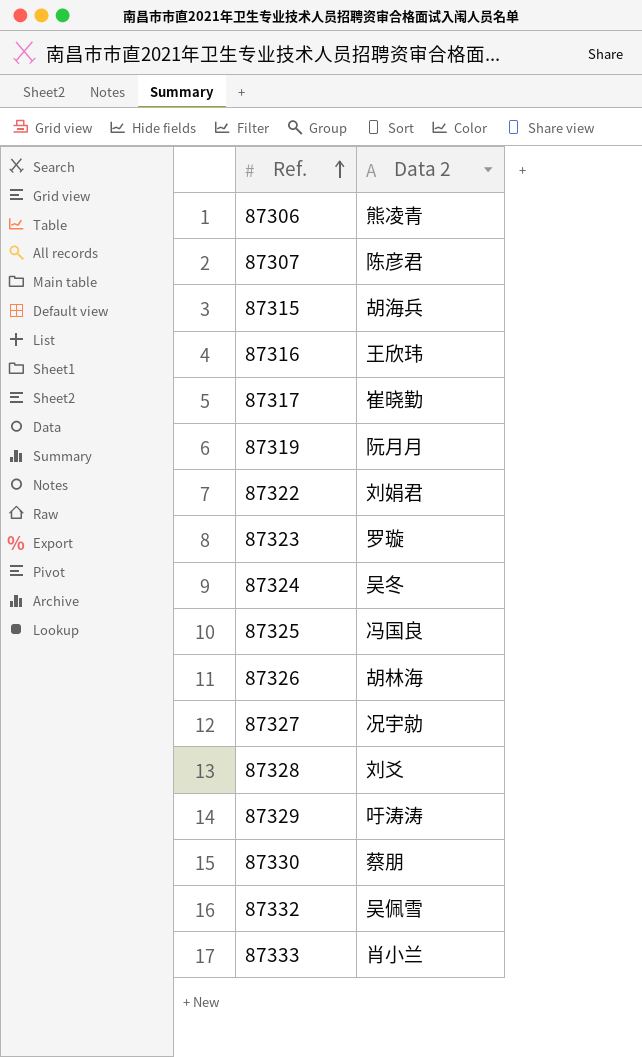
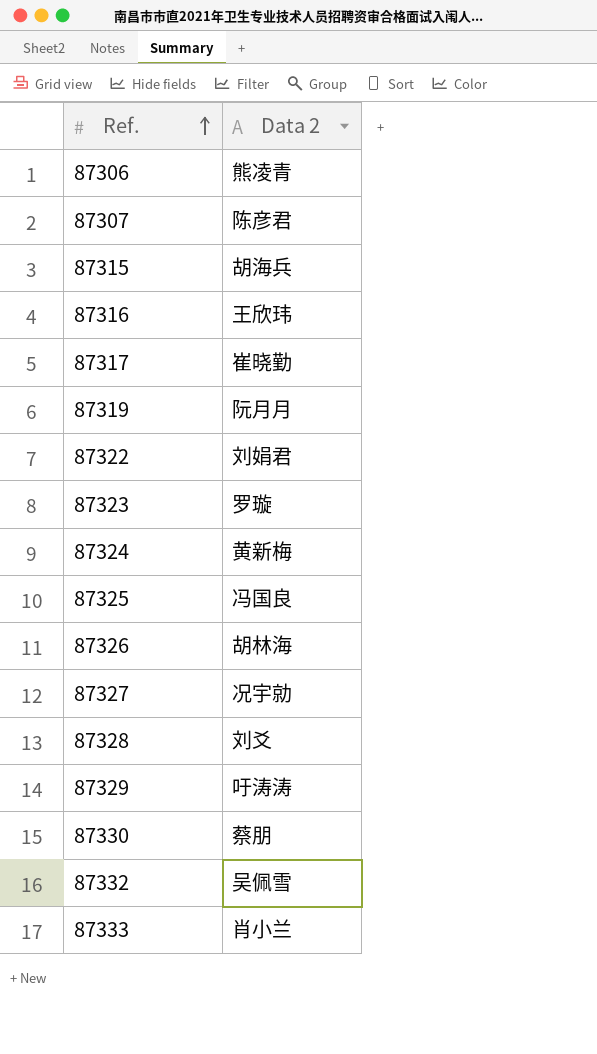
87324 | Data 2: 吴冬 -> 黄新梅

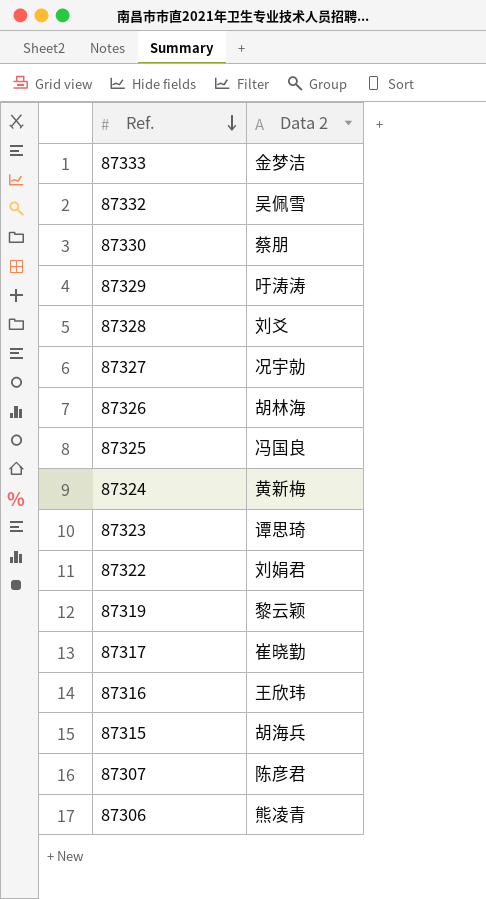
row order: Ref. ascending -> Ref. descending
87333 | Data 2: 肖小兰 -> 金梦洁
87323 | Data 2: 罗璇 -> 谭思琦
87319 | Data 2: 阮月月 -> 黎云颖

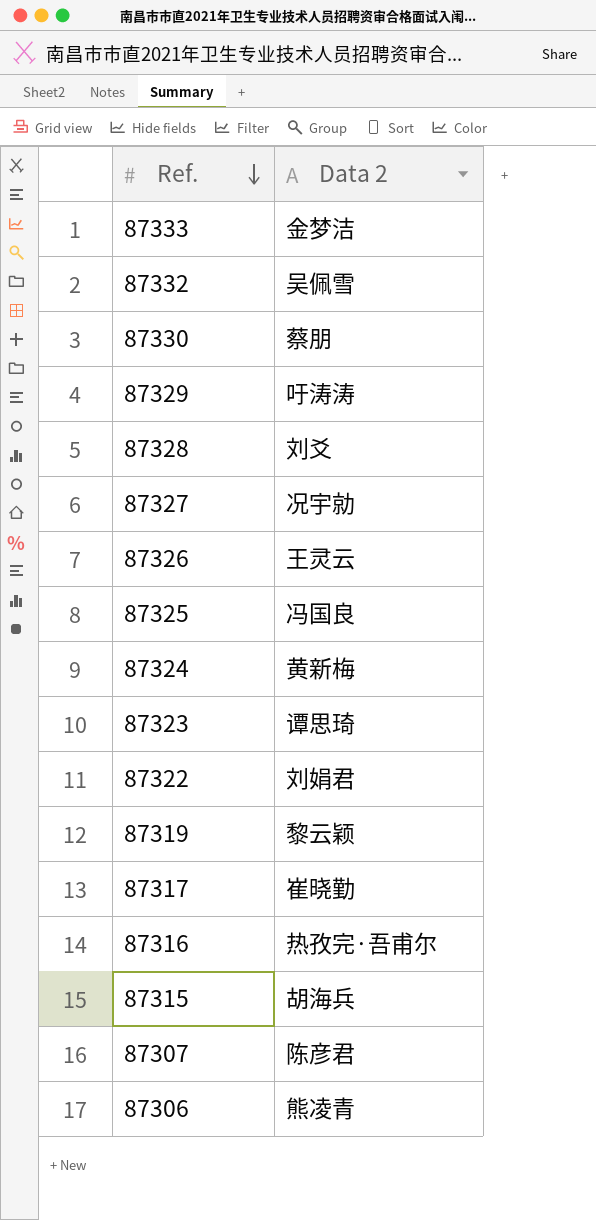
87326 | Data 2: 胡林海 -> 王灵云
87316 | Data 2: 王欣玮 -> 热孜完·吾甫尔

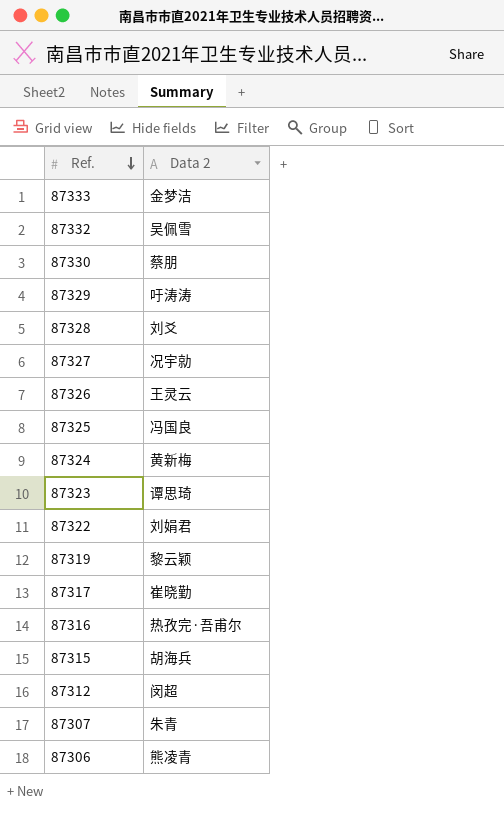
row 87312: none -> 闵超
87307 | Data 2: 陈彦君 -> 朱青

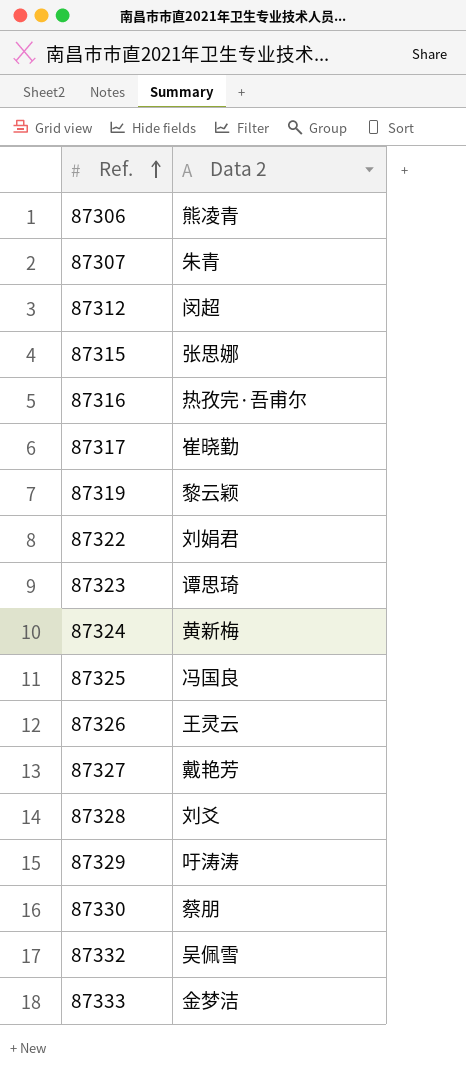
row order: Ref. descending -> Ref. ascending
87315 | Data 2: 胡海兵 -> 张思娜
87327 | Data 2: 况宇勍 -> 戴艳芳

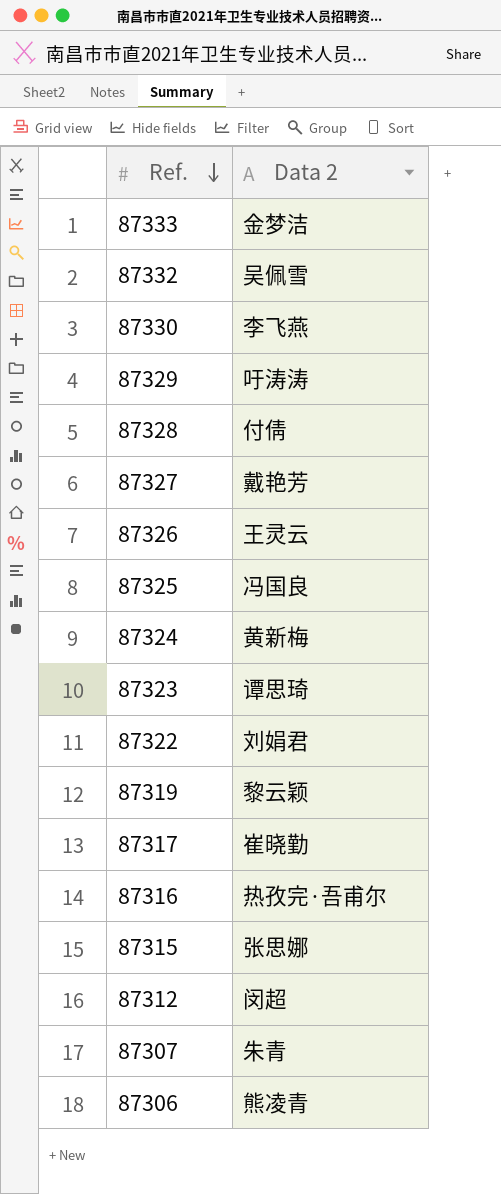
row order: Ref. ascending -> Ref. descending
87330 | Data 2: 蔡朋 -> 李飞燕
87328 | Data 2: 刘爻 -> 付倩

